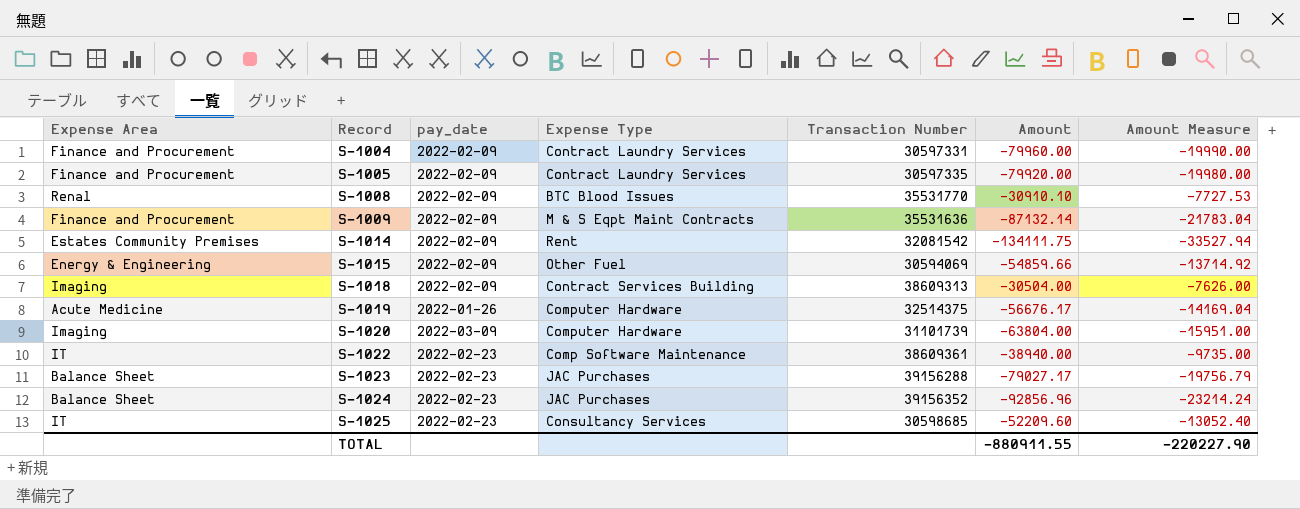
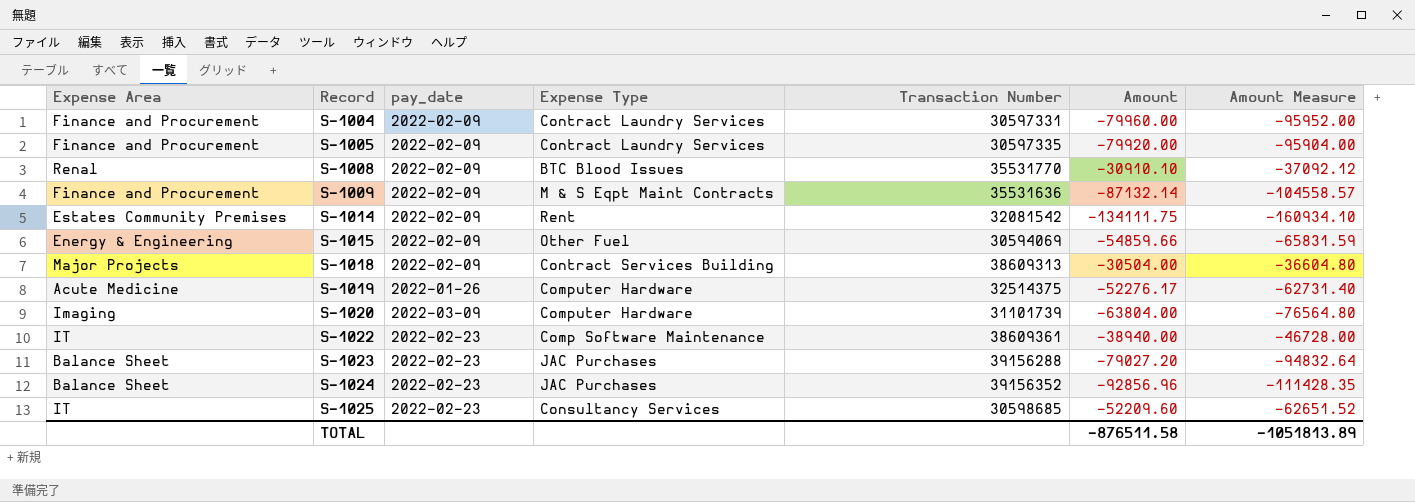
column Amount Measure | formula: [Amount] * 0.25 -> [Amount] * 1.2
S-1018 | Expense Area: Imaging -> Major Projects
S-1019 | Amount: -56676.17 -> -52276.17
S-1023 | Amount: -79027.17 -> -79027.20
TOTAL | Amount: -880911.55 -> -876511.58
TOTAL | Amount Measure: -220227.90 -> -1051813.89

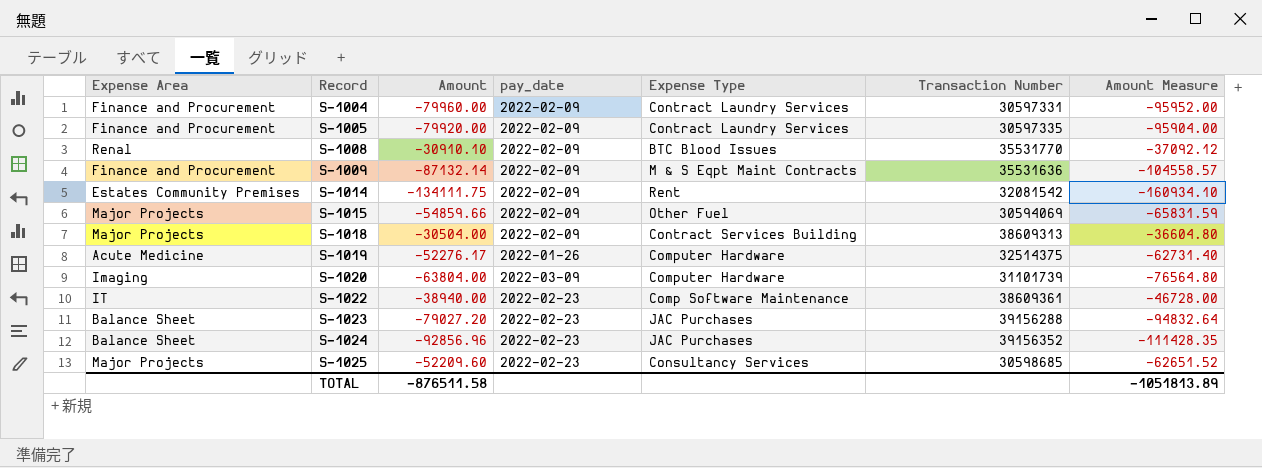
column Amount | position: 6 -> 3
S-1015 | Expense Area: Energy & Engineering -> Major Projects
S-1025 | Expense Area: IT -> Major Projects

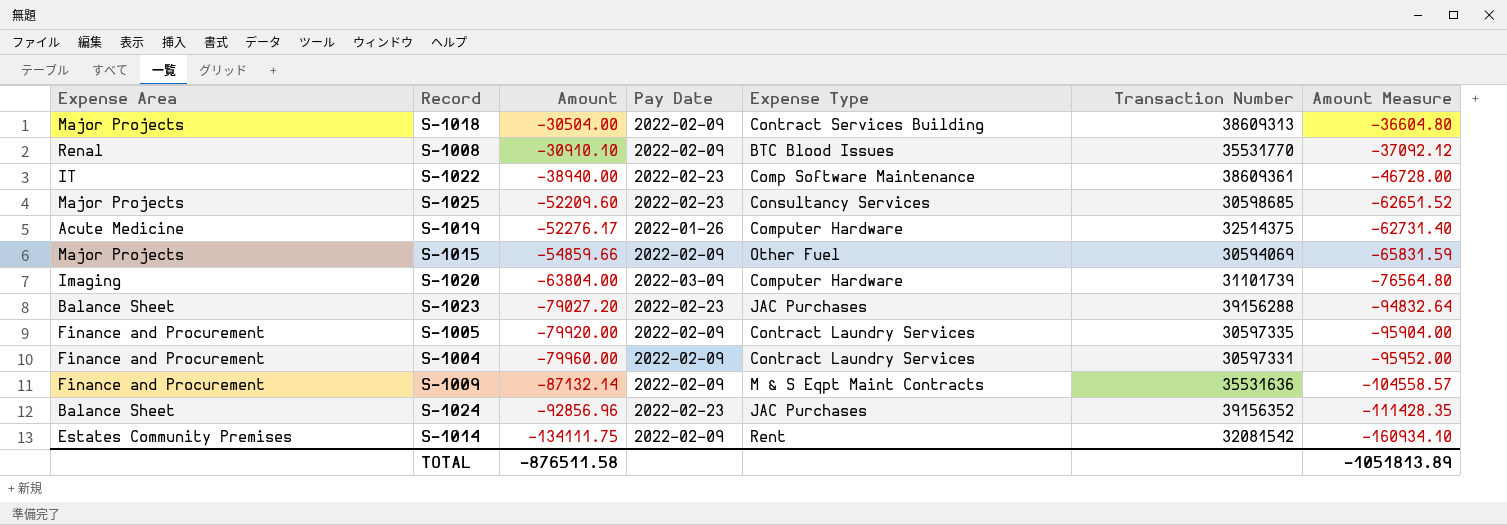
row order: Record ascending -> Amount descending
column name: pay_date -> Pay Date

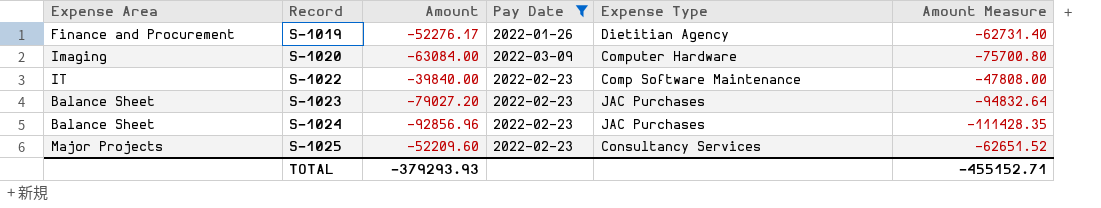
filter: none -> Pay Date != 2022-02-09
row order: Amount descending -> Record ascending
column Transaction Number | position: 6 -> none
S-1019 | Expense Area: Acute Medicine -> Finance and Procurement
S-1019 | Expense Type: Computer Hardware -> Dietitian Agency
S-1020 | Amount: -63804.00 -> -63084.00
S-1020 | Amount Measure: -76564.80 -> -75700.80
S-1022 | Amount: -38940.00 -> -39840.00
S-1022 | Amount Measure: -46728.00 -> -47808.00
TOTAL | Amount: -876511.58 -> -379293.93
TOTAL | Amount Measure: -1051813.89 -> -455152.71

